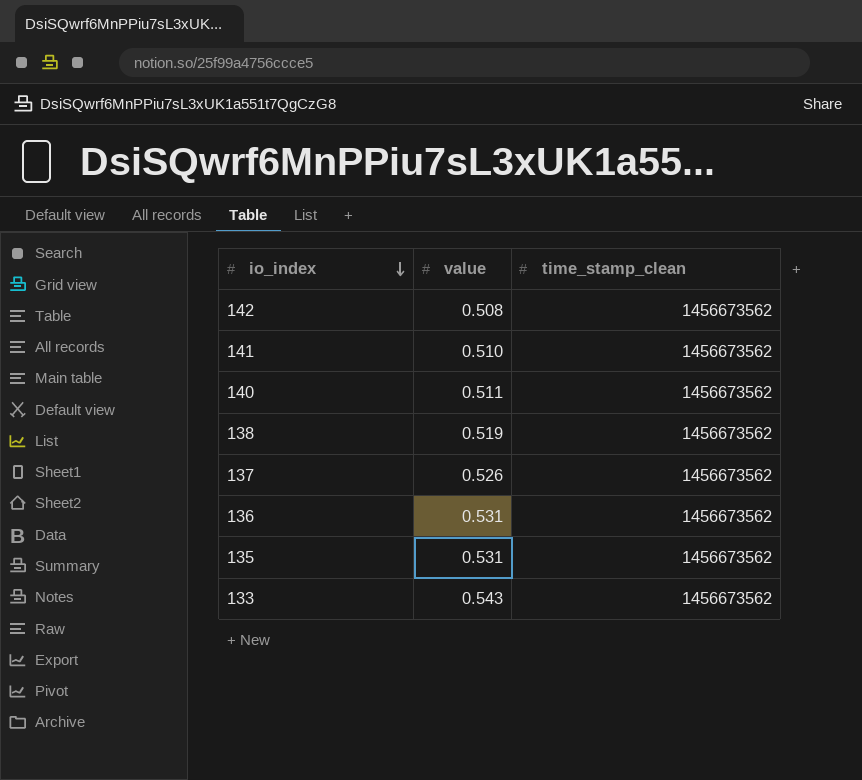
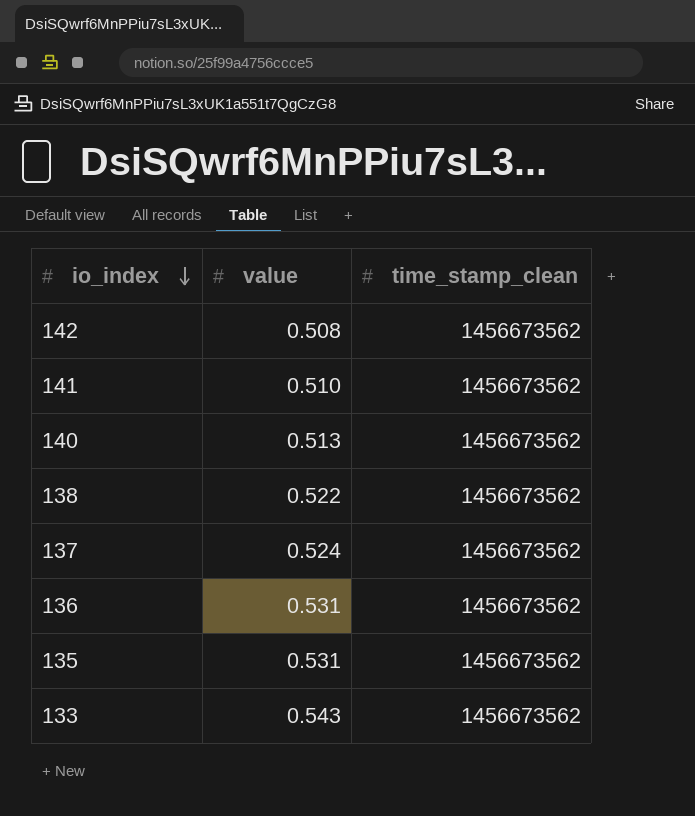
140 | value: 0.511 -> 0.513
138 | value: 0.519 -> 0.522
137 | value: 0.526 -> 0.524

